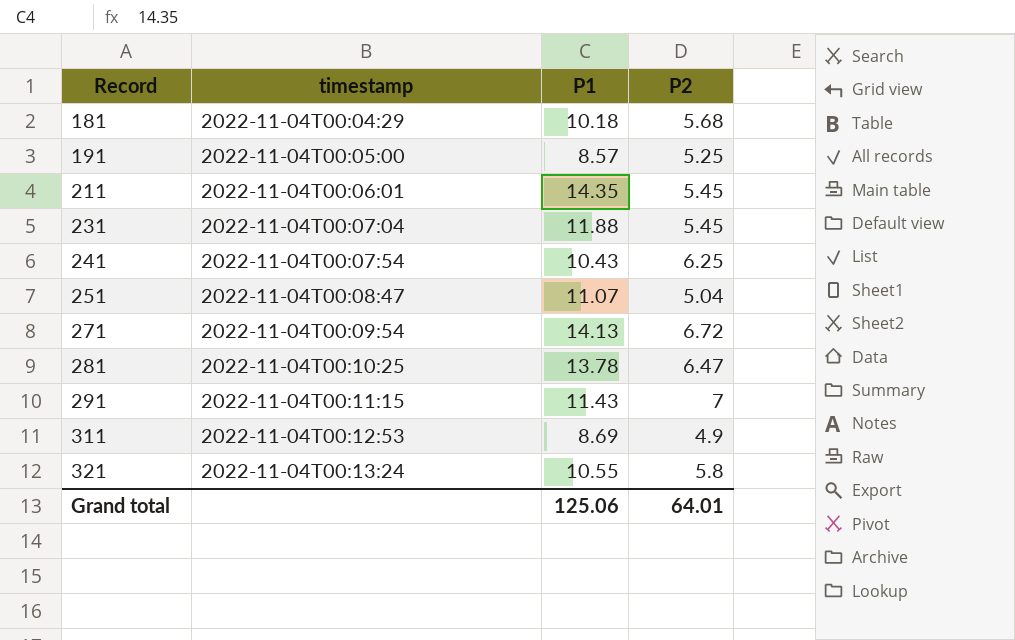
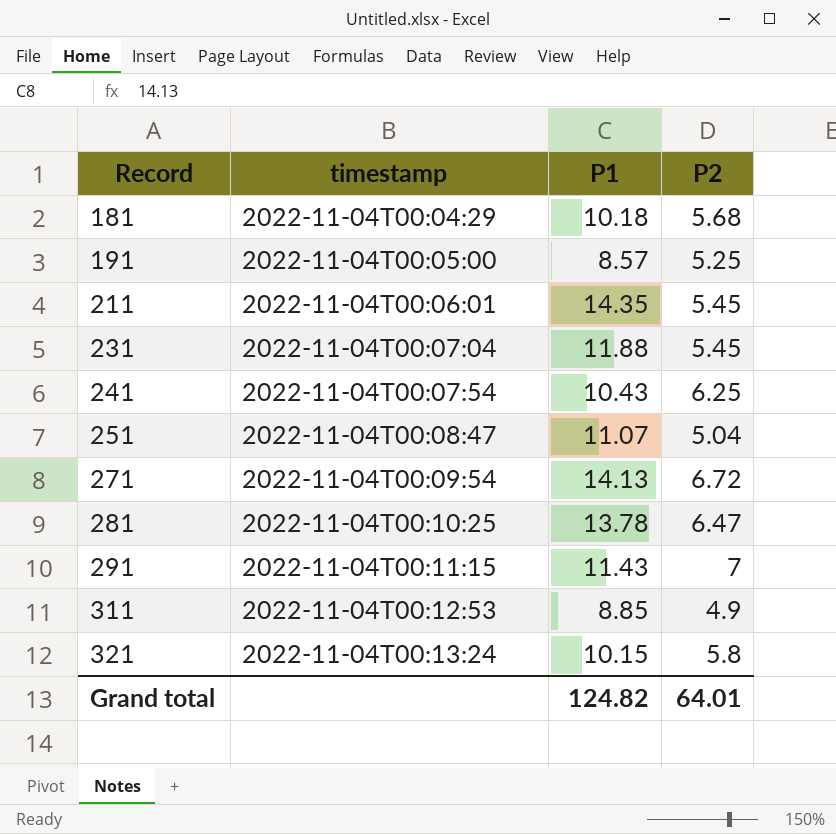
311 | P1: 8.69 -> 8.85
321 | P1: 10.55 -> 10.15
Grand total | P1: 125.06 -> 124.82

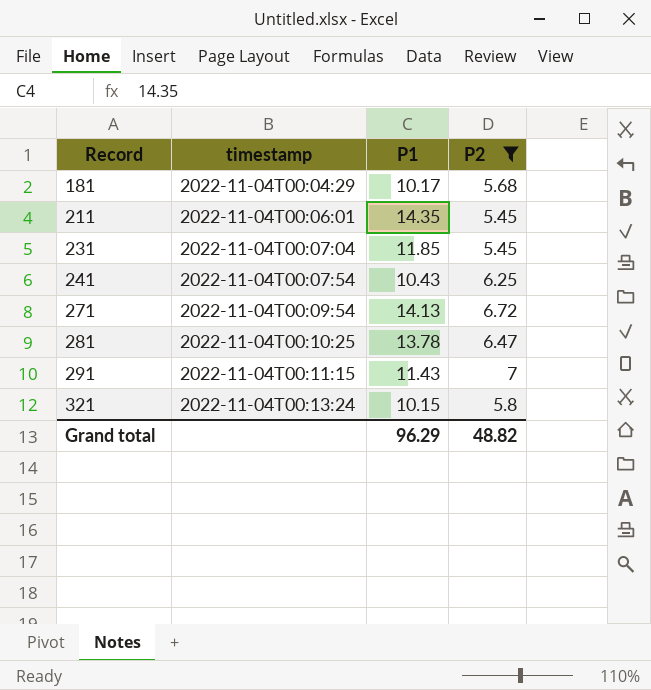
filter: none -> P2 >= 5.45
181 | P1: 10.18 -> 10.17
231 | P1: 11.88 -> 11.85
Grand total | P1: 124.82 -> 96.29
Grand total | P2: 64.01 -> 48.82

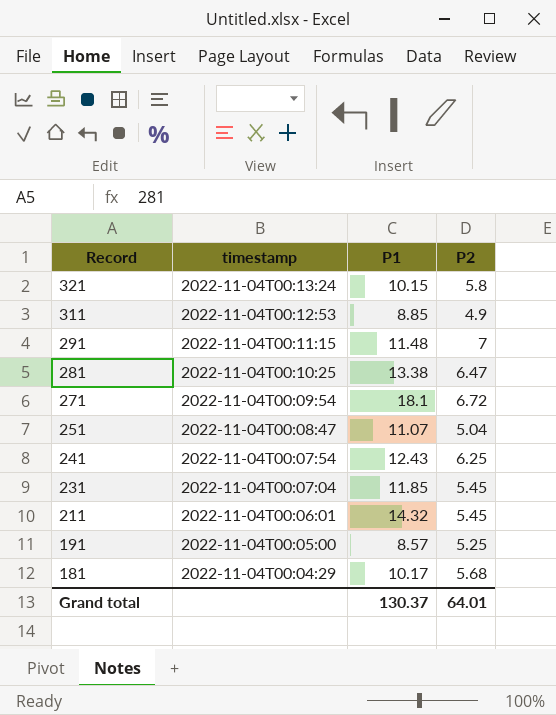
filter: P2 >= 5.45 -> none
row order: Record ascending -> Record descending
291 | P1: 11.43 -> 11.48
281 | P1: 13.78 -> 13.38
271 | P1: 14.13 -> 18.1
241 | P1: 10.43 -> 12.43
211 | P1: 14.35 -> 14.32
Grand total | P1: 96.29 -> 130.37
Grand total | P2: 48.82 -> 64.01

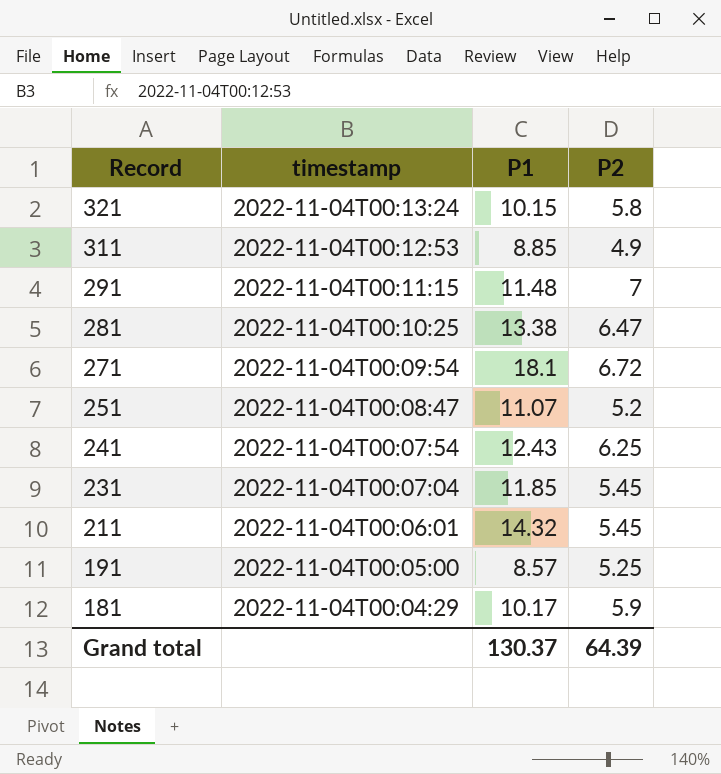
251 | P2: 5.04 -> 5.2
181 | P2: 5.68 -> 5.9
Grand total | P2: 64.01 -> 64.39

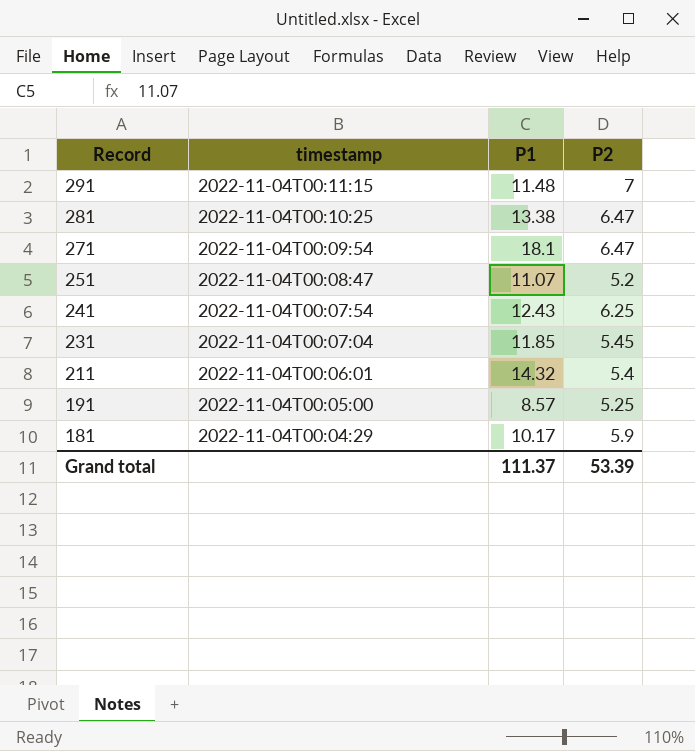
row 321: 2022-11-04T00:13:24 | 10.15 | 5.8 -> none
row 311: 2022-11-04T00:12:53 | 8.85 | 4.9 -> none
271 | P2: 6.72 -> 6.47
211 | P2: 5.45 -> 5.4
Grand total | P1: 130.37 -> 111.37
Grand total | P2: 64.39 -> 53.39

